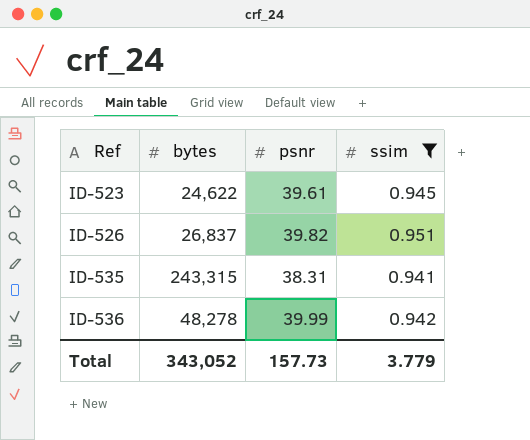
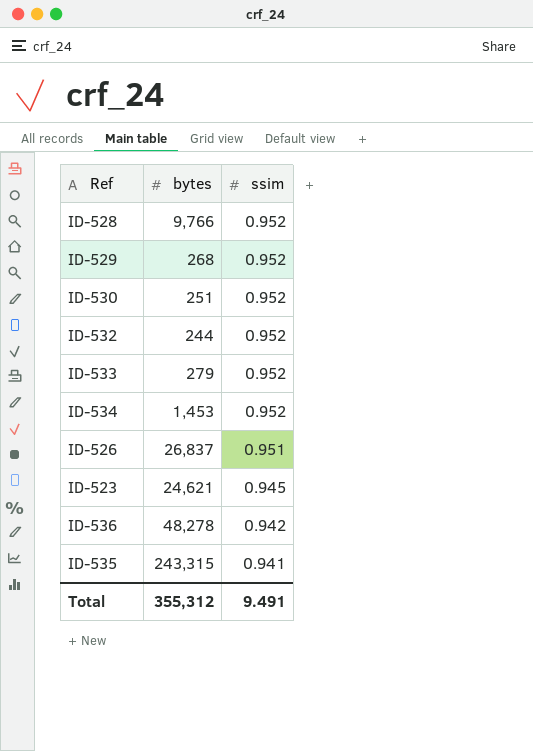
filter: ssim != 0.952 -> none
row order: Ref ascending -> ssim descending
column psnr | position: 3 -> none
ID-523 | bytes: 24,622 -> 24,621
Total | bytes: 343,052 -> 355,312
Total | ssim: 3.779 -> 9.491

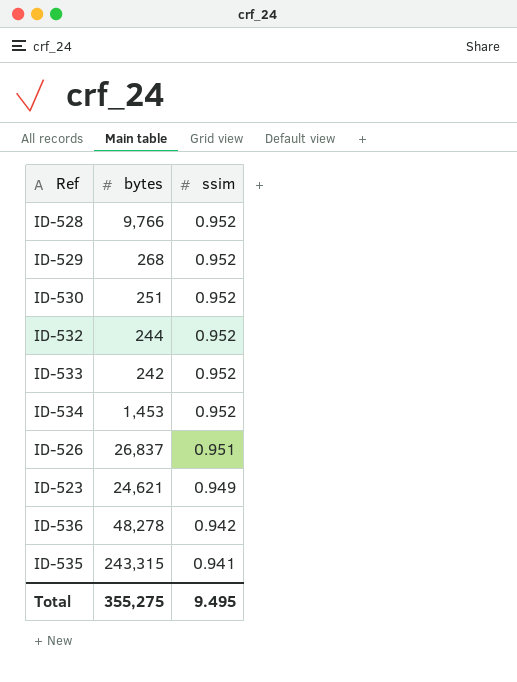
ID-533 | bytes: 279 -> 242
ID-523 | ssim: 0.945 -> 0.949
Total | bytes: 355,312 -> 355,275
Total | ssim: 9.491 -> 9.495

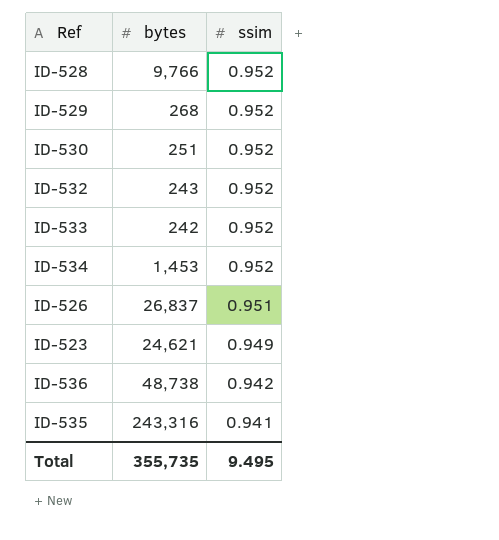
ID-532 | bytes: 244 -> 243
ID-536 | bytes: 48,278 -> 48,738
ID-535 | bytes: 243,315 -> 243,316
Total | bytes: 355,275 -> 355,735

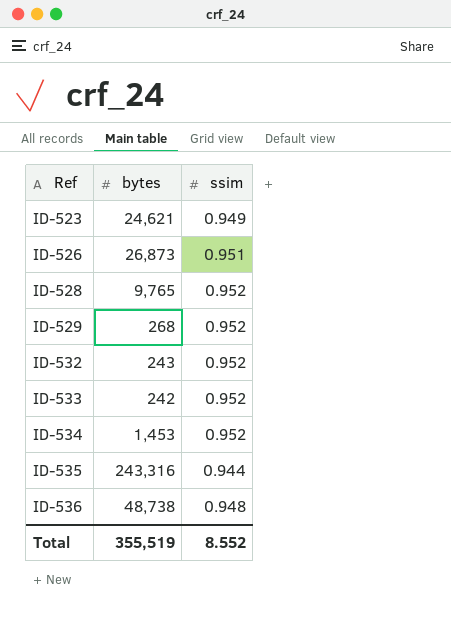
row order: ssim descending -> Ref ascending
row ID-530: 251 | 0.952 -> none
ID-526 | bytes: 26,837 -> 26,873
ID-528 | bytes: 9,766 -> 9,765
ID-535 | ssim: 0.941 -> 0.944
ID-536 | ssim: 0.942 -> 0.948
Total | bytes: 355,735 -> 355,519
Total | ssim: 9.495 -> 8.552

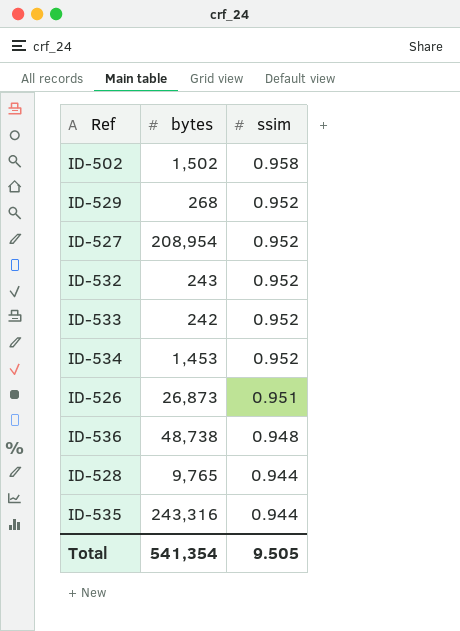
row order: Ref ascending -> ssim descending
row ID-523: 24,621 | 0.949 -> none
row ID-502: none -> 1,502 | 0.958
row ID-527: none -> 208,954 | 0.952
ID-528 | ssim: 0.952 -> 0.944
Total | bytes: 355,519 -> 541,354
Total | ssim: 8.552 -> 9.505

